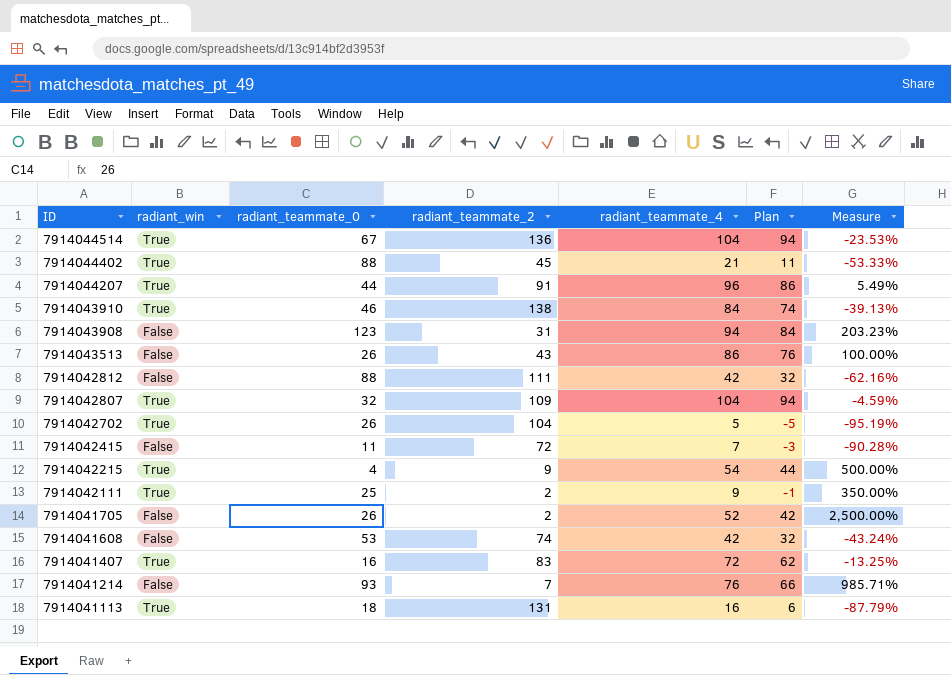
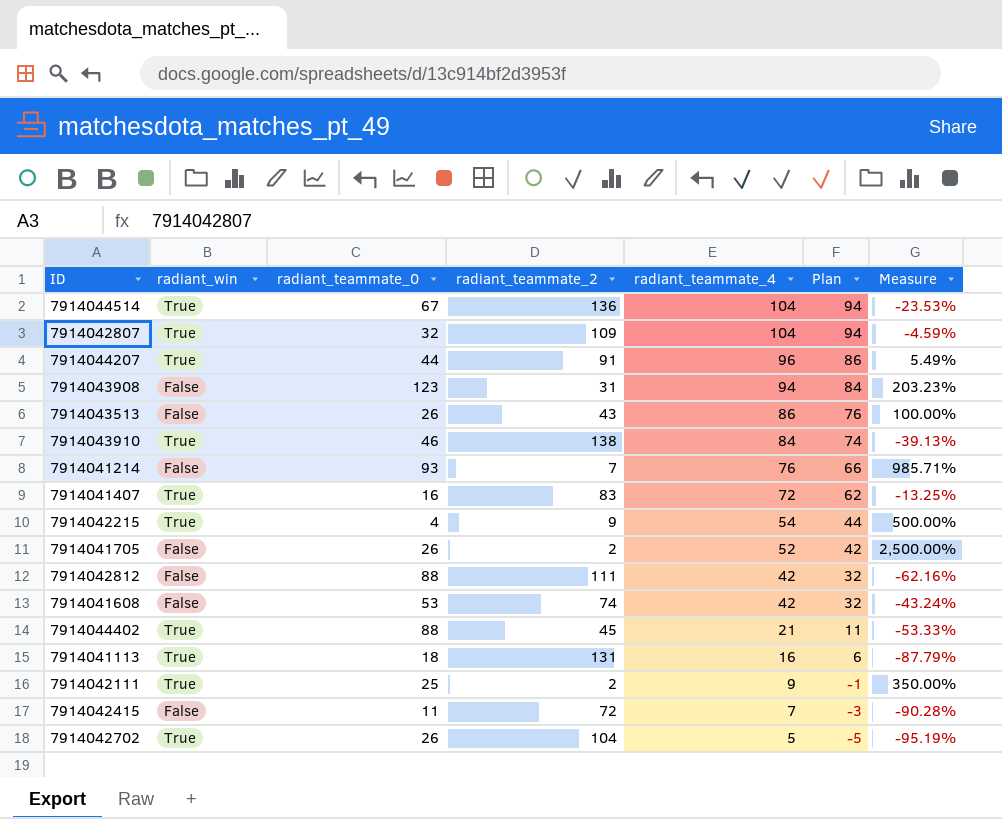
row order: ID descending -> radiant_teammate_4 descending

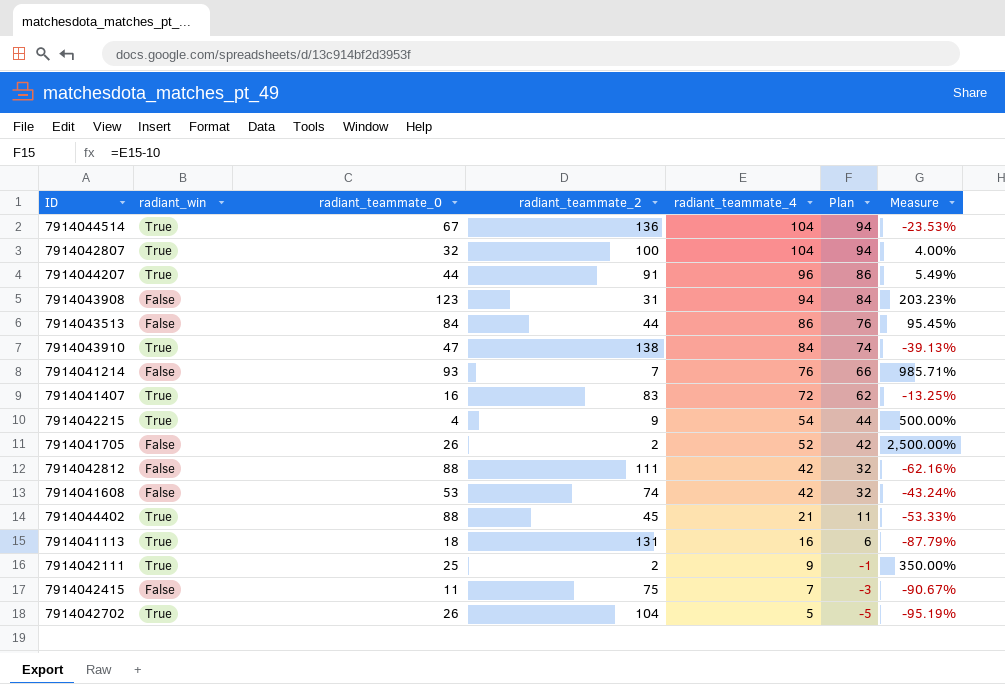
7914042807 | radiant_teammate_2: 109 -> 100
7914042807 | Measure: -4.59% -> 4.00%
7914043513 | radiant_teammate_0: 26 -> 84
7914043513 | radiant_teammate_2: 43 -> 44
7914043513 | Measure: 100.00% -> 95.45%
7914043910 | radiant_teammate_0: 46 -> 47
7914042415 | radiant_teammate_2: 72 -> 75
7914042415 | Measure: -90.28% -> -90.67%

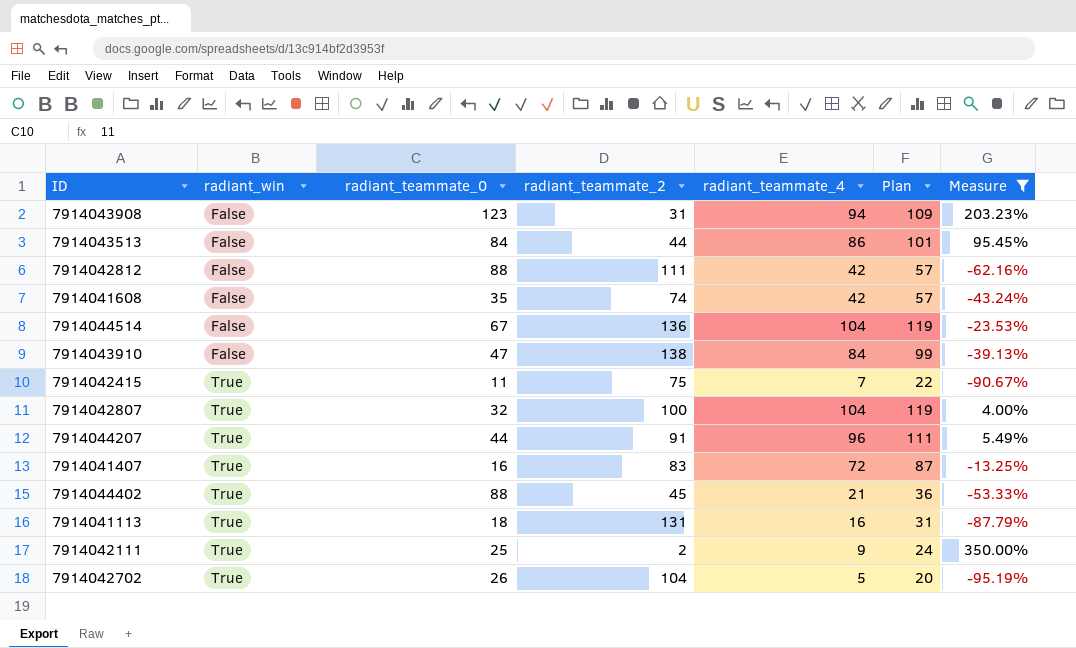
filter: none -> Measure <= 350.00%
row order: radiant_teammate_4 descending -> radiant_win ascending
column Plan | formula: [radiant_teammate_4] - 10 -> [radiant_teammate_4] + 15
7914041608 | radiant_teammate_0: 53 -> 35
7914044514 | radiant_win: True -> False
7914043910 | radiant_win: True -> False
7914042415 | radiant_win: False -> True

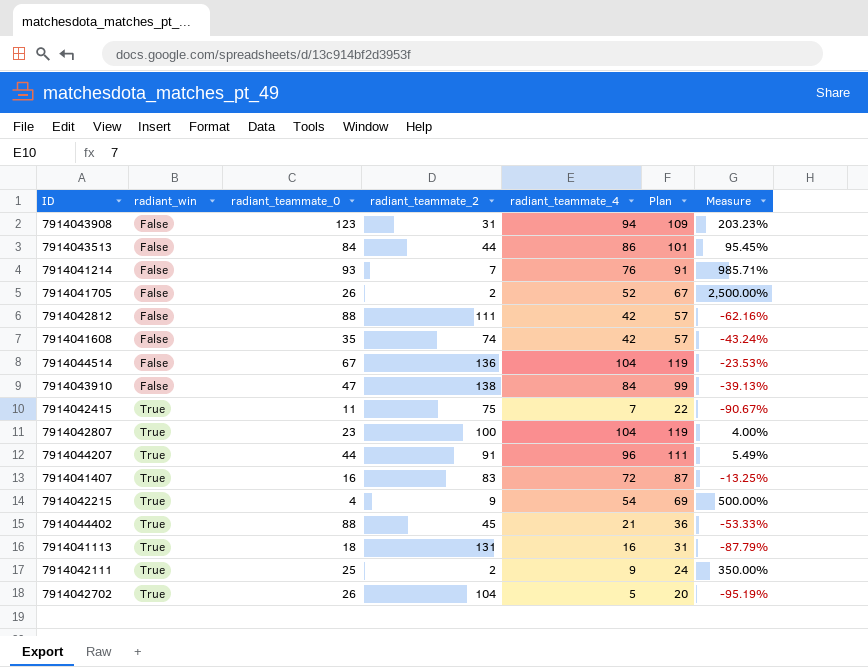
filter: Measure <= 350.00% -> none
7914042807 | radiant_teammate_0: 32 -> 23

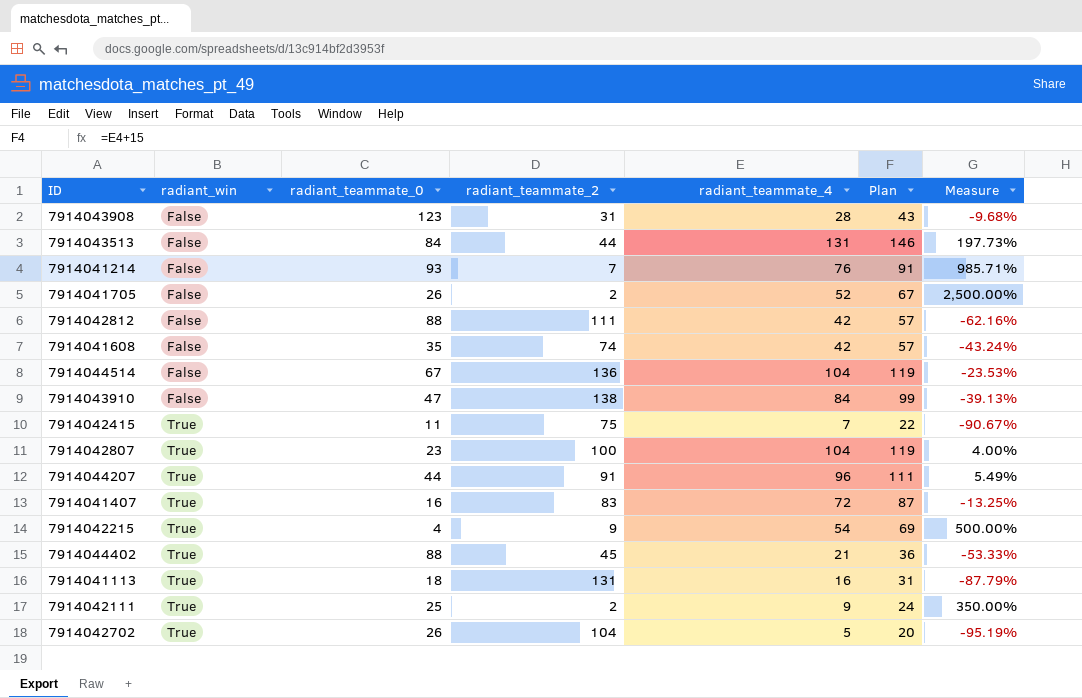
7914043908 | radiant_teammate_4: 94 -> 28
7914043908 | Plan: 109 -> 43
7914043908 | Measure: 203.23% -> -9.68%
7914043513 | radiant_teammate_4: 86 -> 131
7914043513 | Plan: 101 -> 146
7914043513 | Measure: 95.45% -> 197.73%

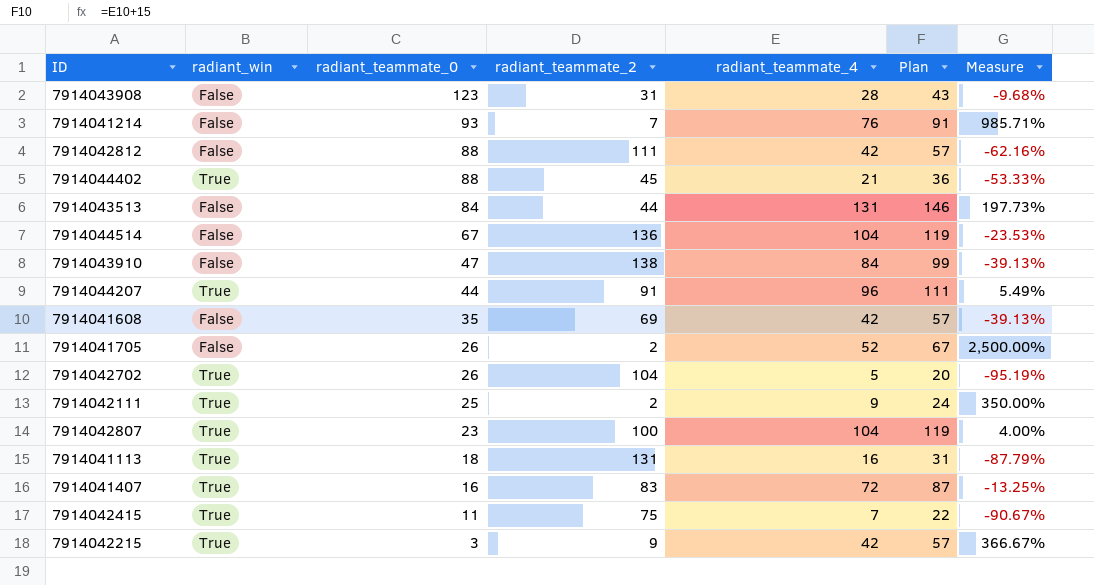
row order: radiant_win ascending -> radiant_teammate_0 descending
7914041608 | radiant_teammate_2: 74 -> 69
7914041608 | Measure: -43.24% -> -39.13%
7914042215 | radiant_teammate_0: 4 -> 3
7914042215 | radiant_teammate_4: 54 -> 42
7914042215 | Plan: 69 -> 57
7914042215 | Measure: 500.00% -> 366.67%

